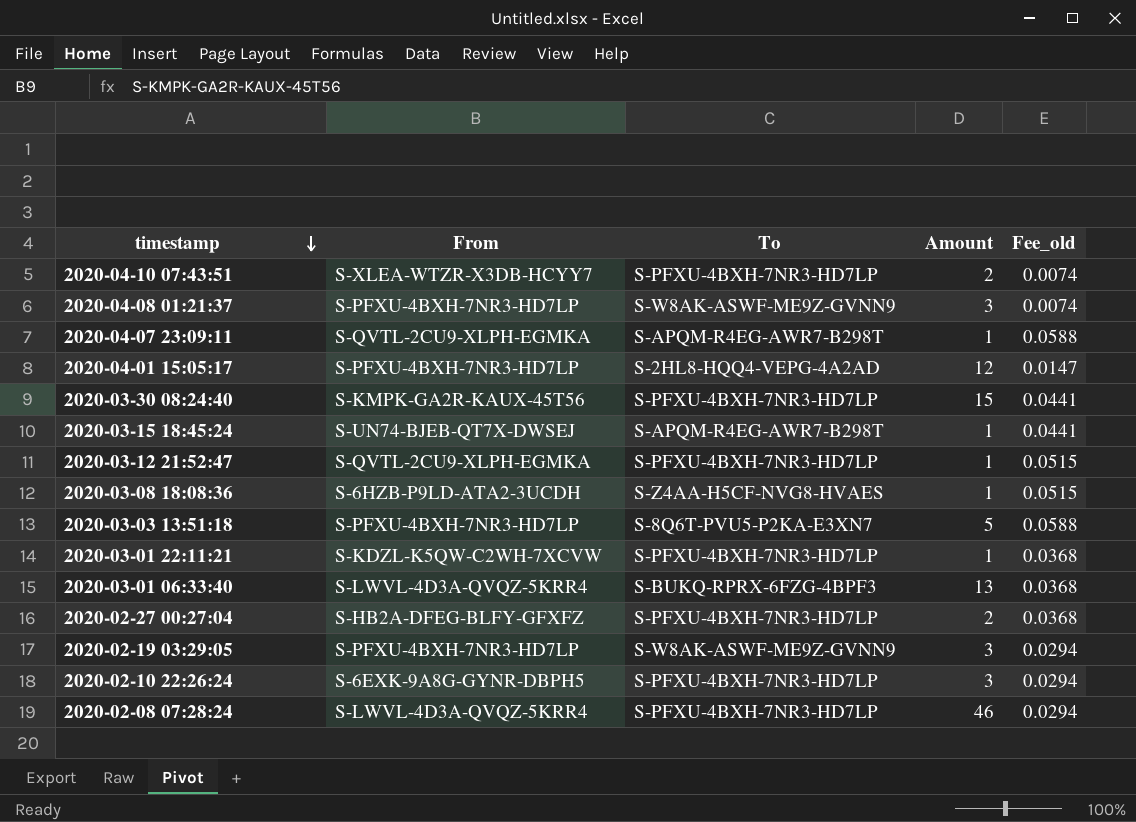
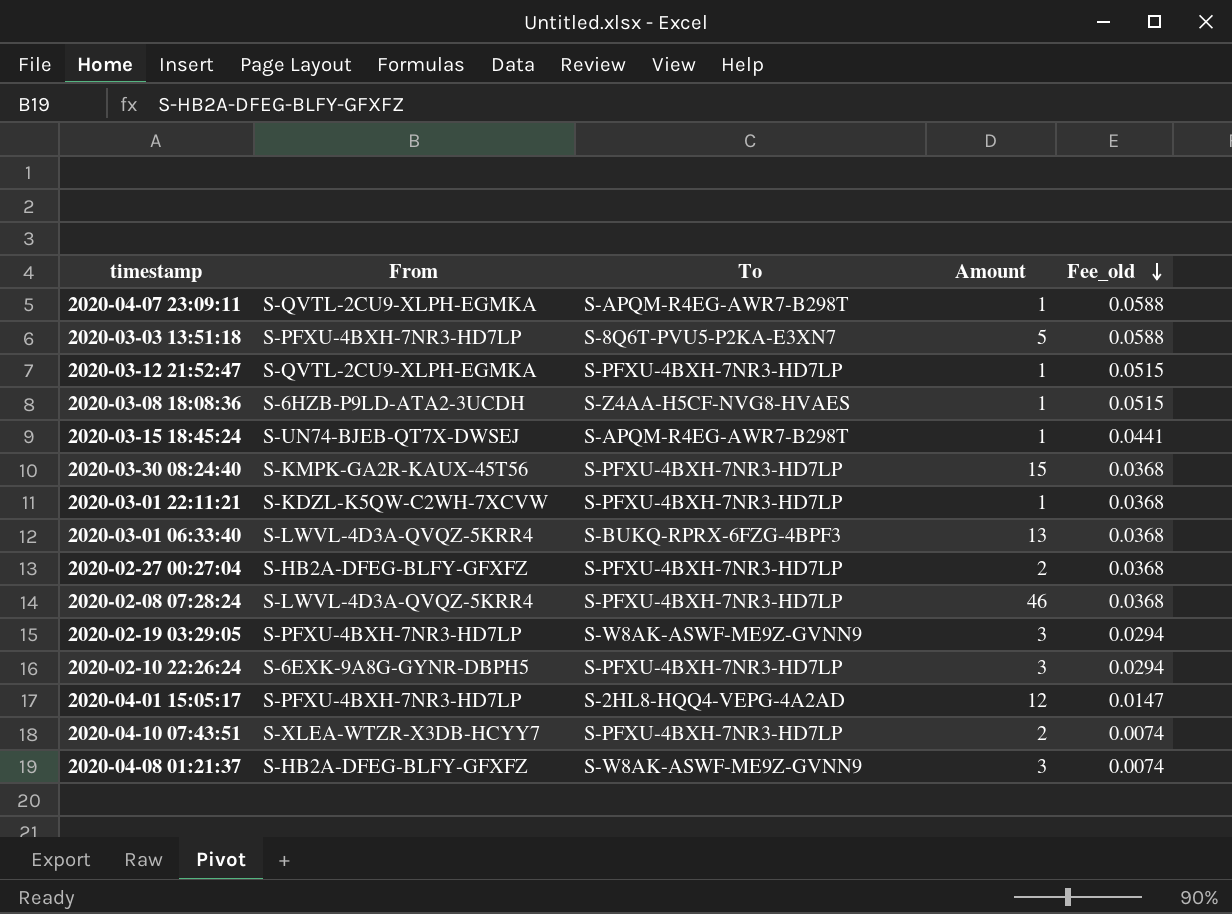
row order: timestamp descending -> Fee_old descending
2020-03-30 08:24:40 | Fee_old: 0.0441 -> 0.0368
2020-02-08 07:28:24 | Fee_old: 0.0294 -> 0.0368
2020-04-08 01:21:37 | From: S-PFXU-4BXH-7NR3-HD7LP -> S-HB2A-DFEG-BLFY-GFXFZ

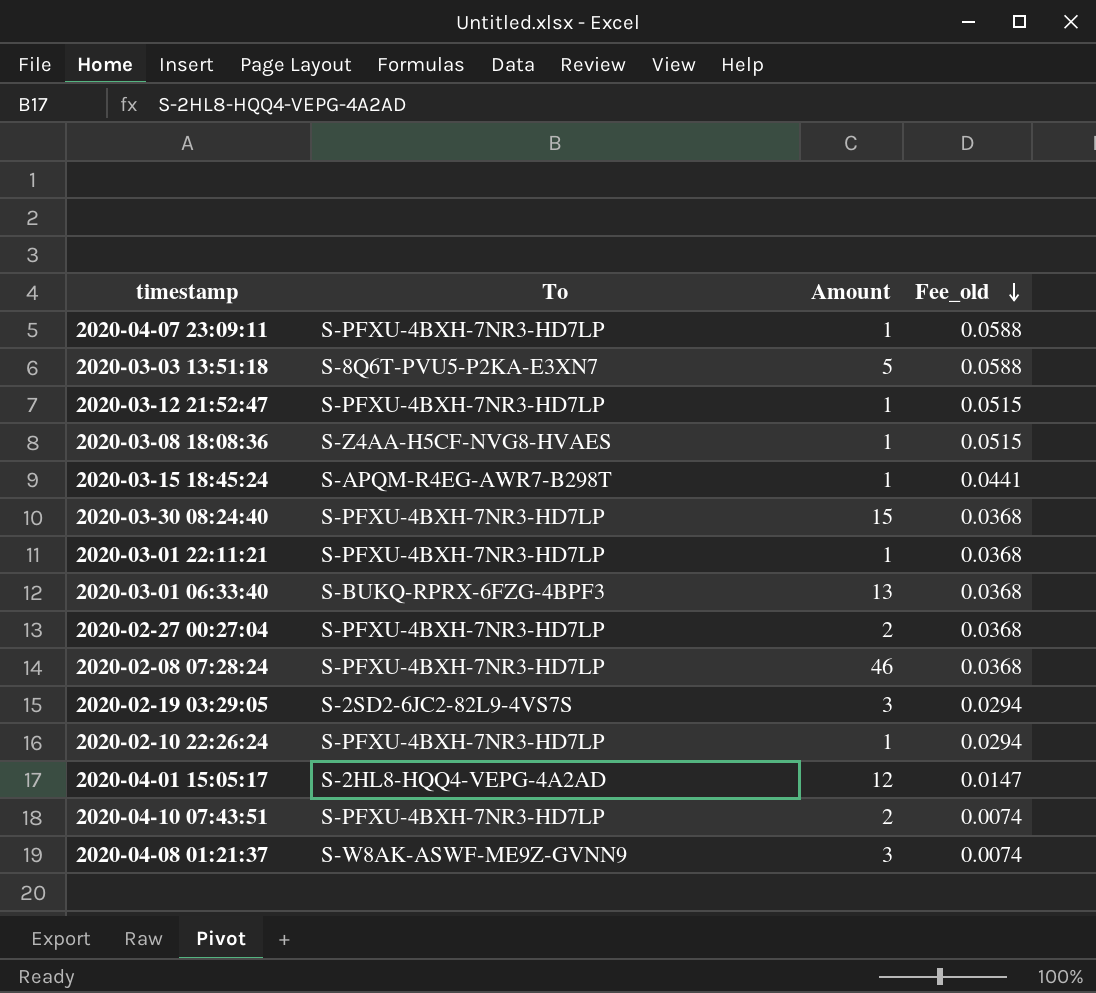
column From | position: 2 -> none
2020-04-07 23:09:11 | To: S-APQM-R4EG-AWR7-B298T -> S-PFXU-4BXH-7NR3-HD7LP
2020-02-19 03:29:05 | To: S-W8AK-ASWF-ME9Z-GVNN9 -> S-2SD2-6JC2-82L9-4VS7S
2020-02-10 22:26:24 | Amount: 3 -> 1

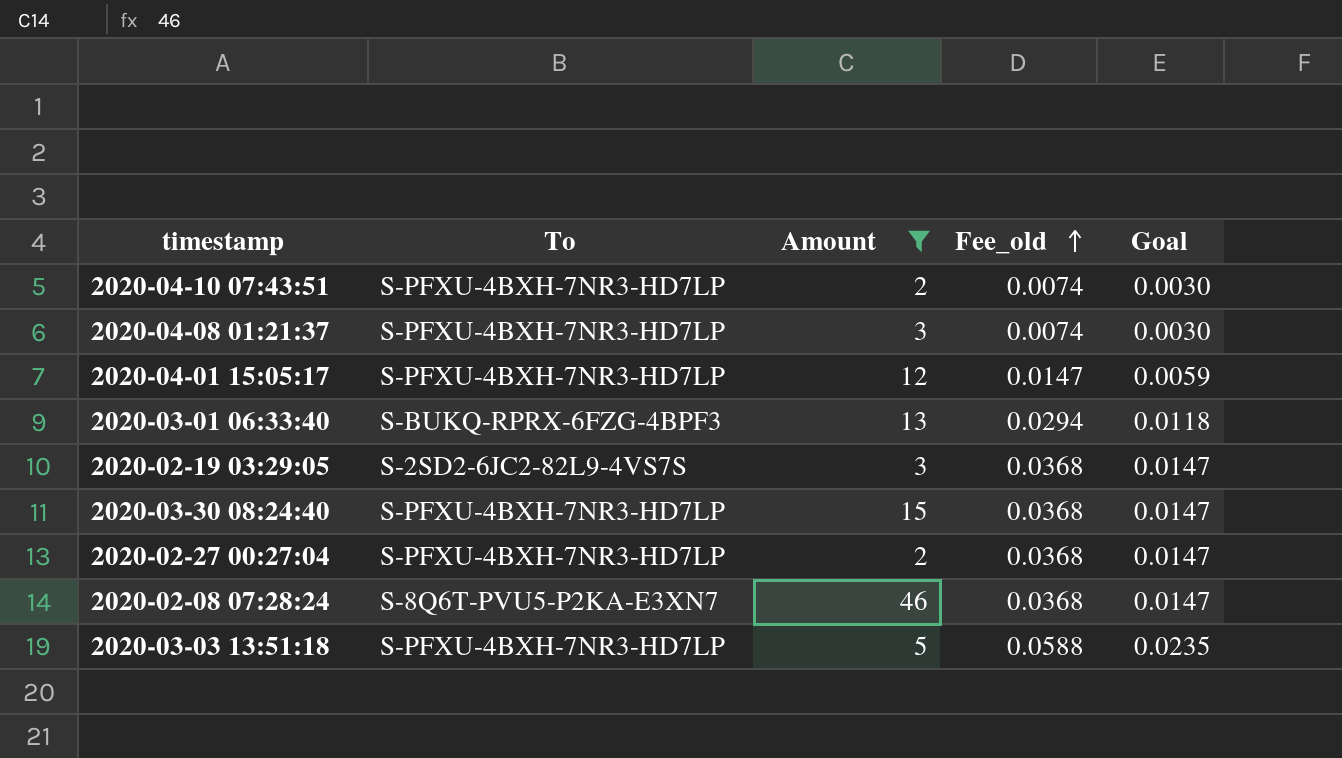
filter: none -> Amount != 1
row order: Fee_old descending -> Fee_old ascending
column Goal | formula: none -> [Fee_old] * 0.4
2020-04-08 01:21:37 | To: S-W8AK-ASWF-ME9Z-GVNN9 -> S-PFXU-4BXH-7NR3-HD7LP
2020-04-01 15:05:17 | To: S-2HL8-HQQ4-VEPG-4A2AD -> S-PFXU-4BXH-7NR3-HD7LP
2020-03-01 06:33:40 | Fee_old: 0.0368 -> 0.0294
2020-02-19 03:29:05 | Fee_old: 0.0294 -> 0.0368
2020-02-08 07:28:24 | To: S-PFXU-4BXH-7NR3-HD7LP -> S-8Q6T-PVU5-P2KA-E3XN7
2020-03-03 13:51:18 | To: S-8Q6T-PVU5-P2KA-E3XN7 -> S-PFXU-4BXH-7NR3-HD7LP

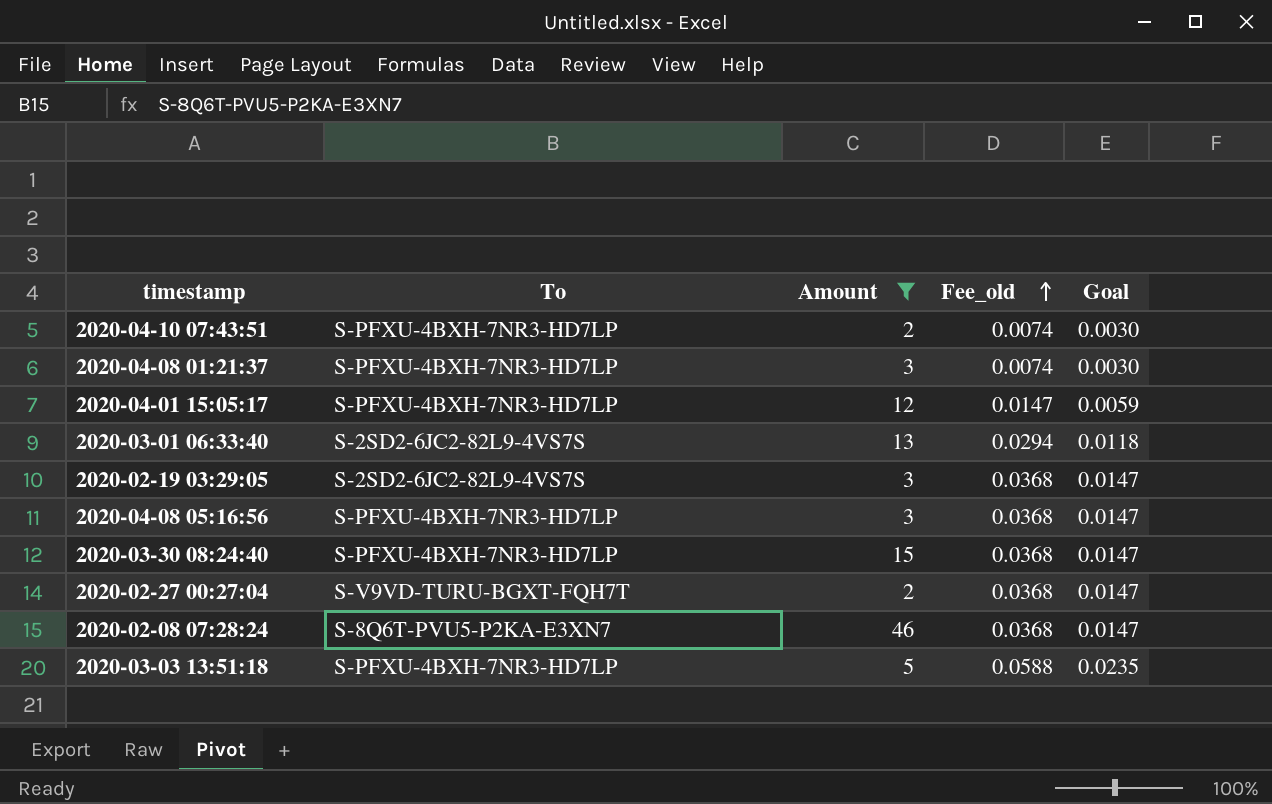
2020-03-01 06:33:40 | To: S-BUKQ-RPRX-6FZG-4BPF3 -> S-2SD2-6JC2-82L9-4VS7S
row 2020-04-08 05:16:56: none -> S-PFXU-4BXH-7NR3-HD7LP | 3 | 0.0368 | 0.0147
2020-02-27 00:27:04 | To: S-PFXU-4BXH-7NR3-HD7LP -> S-V9VD-TURU-BGXT-FQH7T

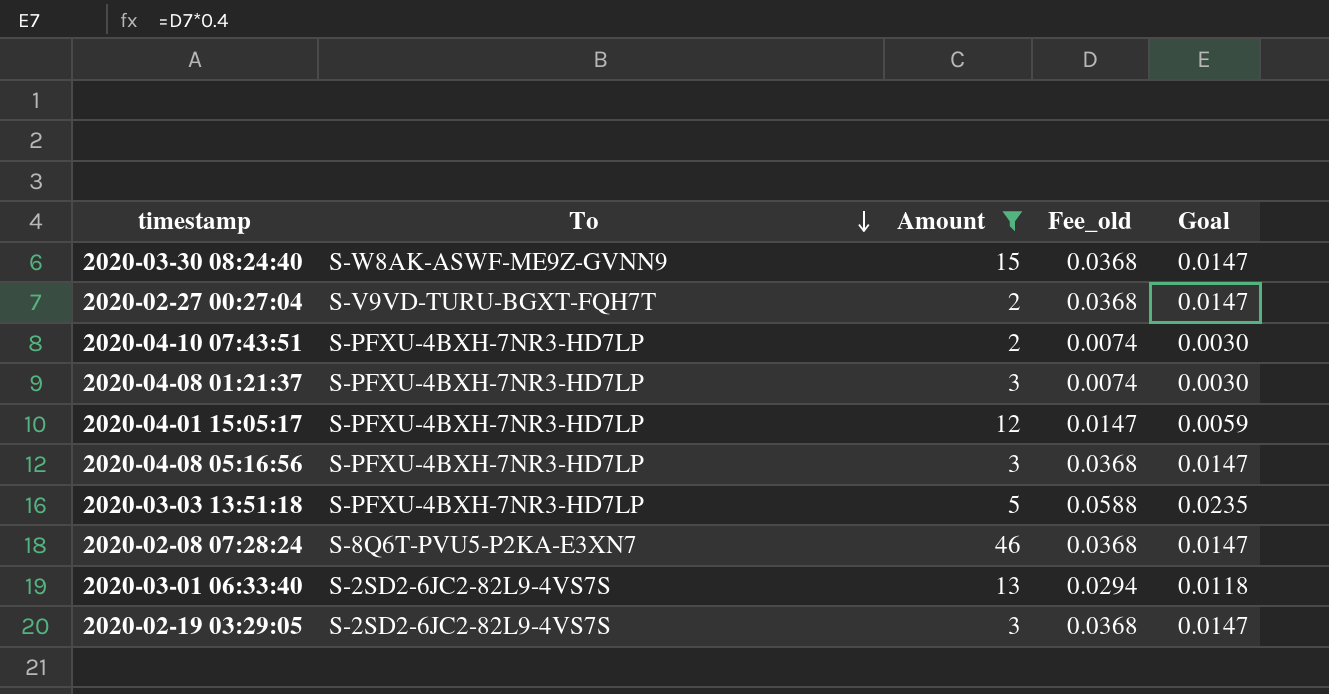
row order: Fee_old ascending -> To descending
2020-03-30 08:24:40 | To: S-PFXU-4BXH-7NR3-HD7LP -> S-W8AK-ASWF-ME9Z-GVNN9

